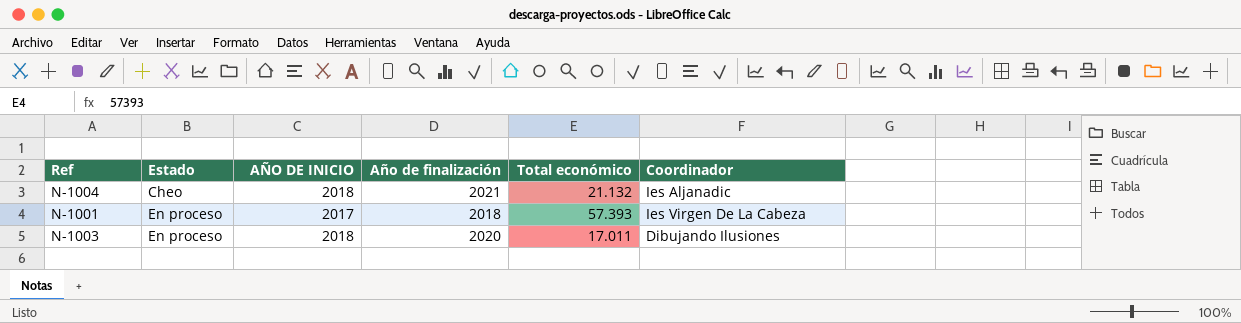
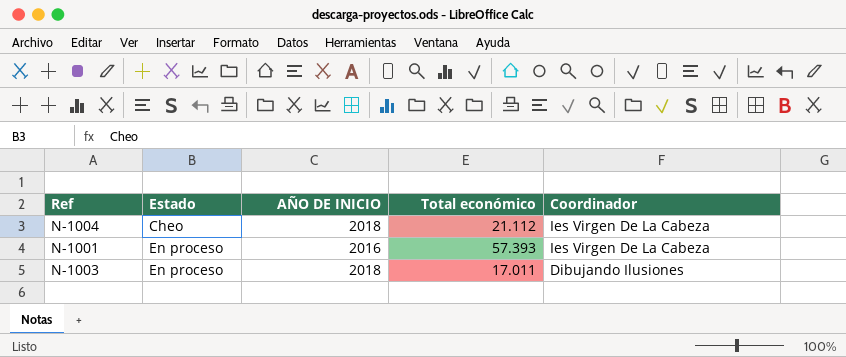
column Año de finalización | position: 4 -> none
N-1004 | Total económico: 21.132 -> 21.112
N-1004 | Coordinador: Ies Aljanadic -> Ies Virgen De La Cabeza
N-1001 | AÑO DE INICIO: 2017 -> 2016

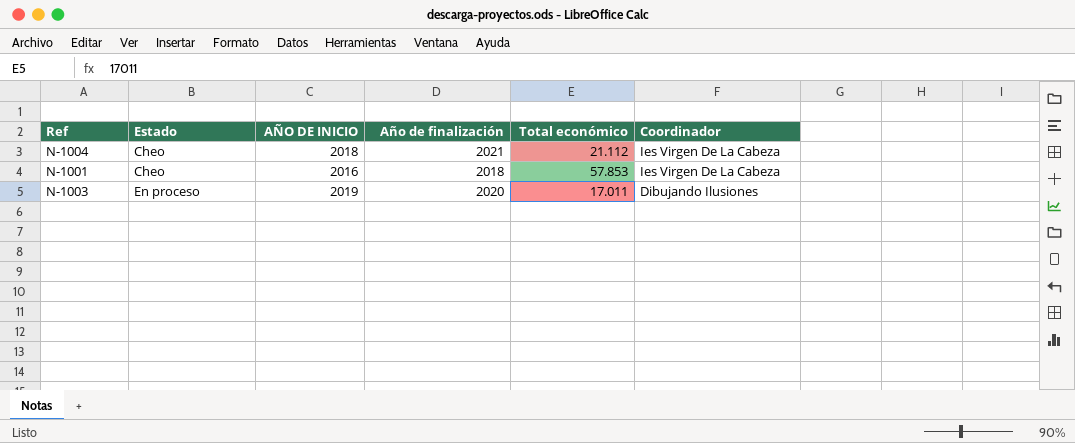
column Año de finalización | position: none -> 4
N-1001 | Estado: En proceso -> Cheo
N-1001 | Total económico: 57.393 -> 57.853
N-1003 | AÑO DE INICIO: 2018 -> 2019

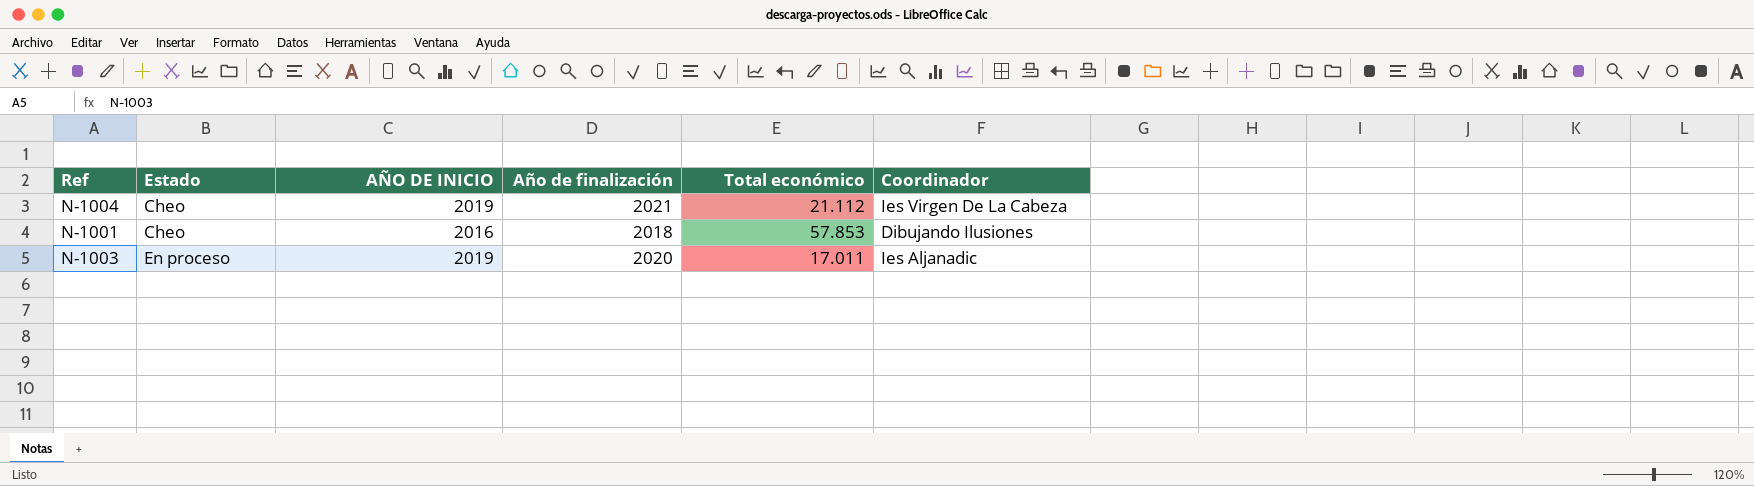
N-1004 | AÑO DE INICIO: 2018 -> 2019
N-1001 | Coordinador: Ies Virgen De La Cabeza -> Dibujando Ilusiones
N-1003 | Coordinador: Dibujando Ilusiones -> Ies Aljanadic

